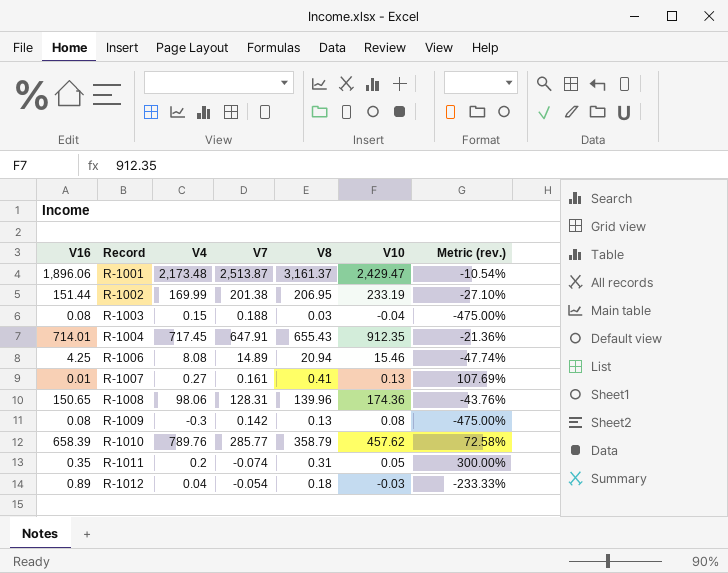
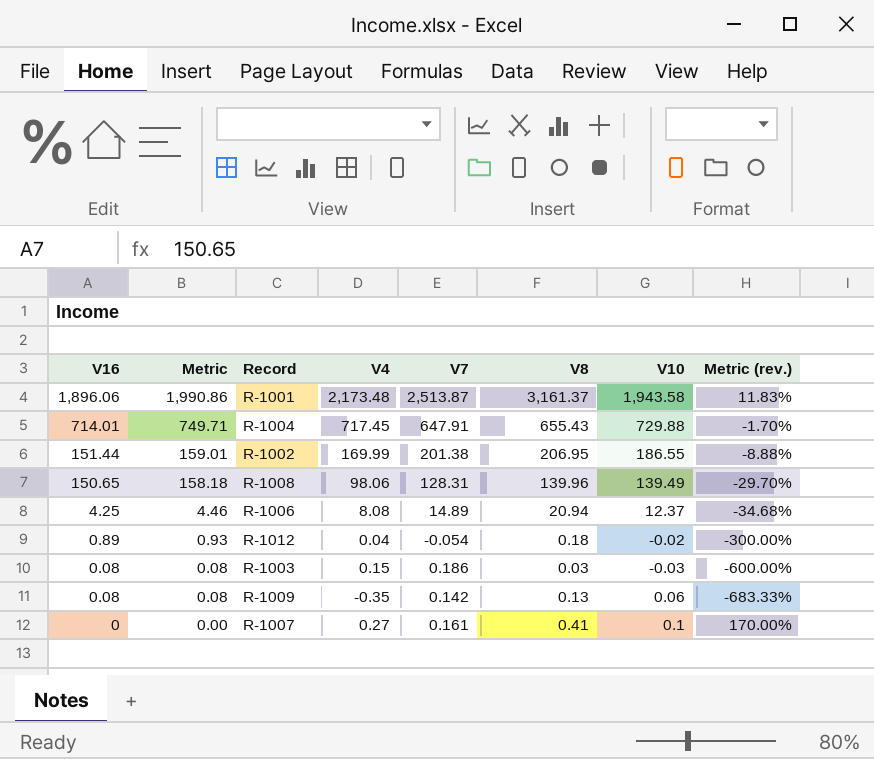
row order: Record ascending -> V16 descending
column Metric | formula: none -> [V16] * 1.05
row R-1010: 658.39 | 789.76 | 285.77 | 358.79 | 457.62 | 72.58% -> none
row R-1011: 0.35 | 0.2 | -0.074 | 0.31 | 0.05 | 300.00% -> none
R-1001 | V10: 2,429.47 -> 1,943.58
R-1001 | Metric (rev.): -10.54% -> 11.83%
R-1004 | V10: 912.35 -> 729.88
R-1004 | Metric (rev.): -21.36% -> -1.70%
R-1002 | V10: 233.19 -> 186.55
R-1002 | Metric (rev.): -27.10% -> -8.88%
R-1008 | V10: 174.36 -> 139.49
R-1008 | Metric (rev.): -43.76% -> -29.70%
R-1006 | V10: 15.46 -> 12.37
R-1006 | Metric (rev.): -47.74% -> -34.68%
R-1012 | V10: -0.03 -> -0.02
R-1012 | Metric (rev.): -233.33% -> -300.00%
R-1003 | V7: 0.188 -> 0.186
R-1003 | V10: -0.04 -> -0.03
R-1003 | Metric (rev.): -475.00% -> -600.00%
R-1009 | V4: -0.3 -> -0.35
R-1009 | V10: 0.08 -> 0.06
R-1009 | Metric (rev.): -475.00% -> -683.33%
R-1007 | V16: 0.01 -> 0
R-1007 | V10: 0.13 -> 0.1
R-1007 | Metric (rev.): 107.69% -> 170.00%

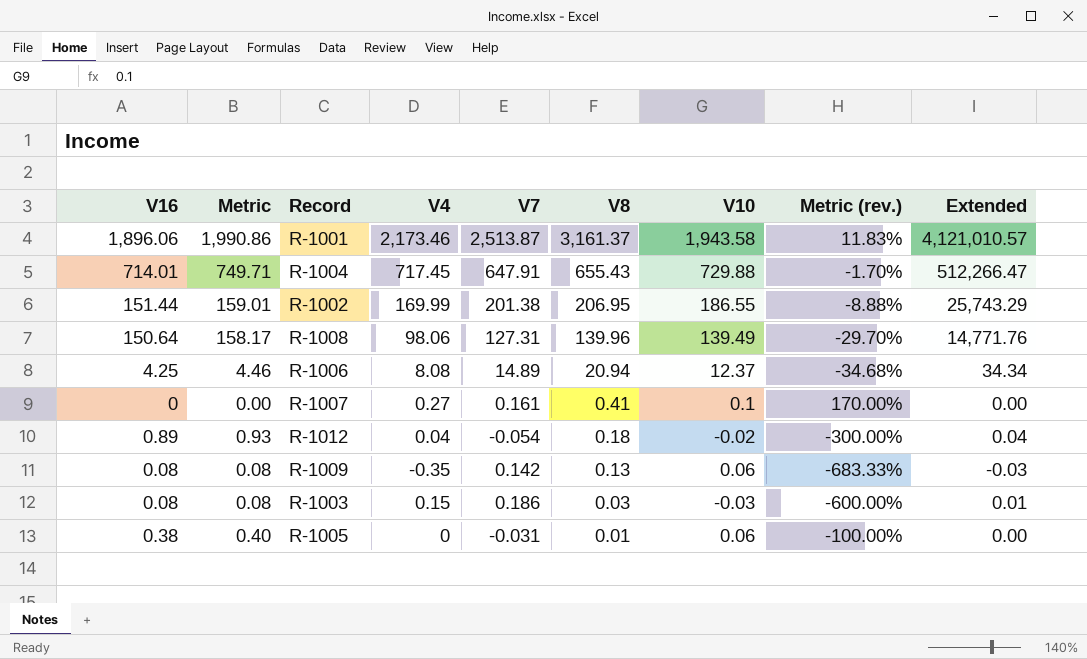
row order: V16 descending -> V8 descending
column Extended | formula: none -> [V16] * [V4]
R-1001 | V4: 2,173.48 -> 2,173.46
R-1008 | V16: 150.65 -> 150.64
R-1008 | Metric: 158.18 -> 158.17
R-1008 | V7: 128.31 -> 127.31
row R-1005: none -> 0.38 | 0.40 | 0 | -0.031 | 0.01 | 0.06 | -100.00% | 0.00

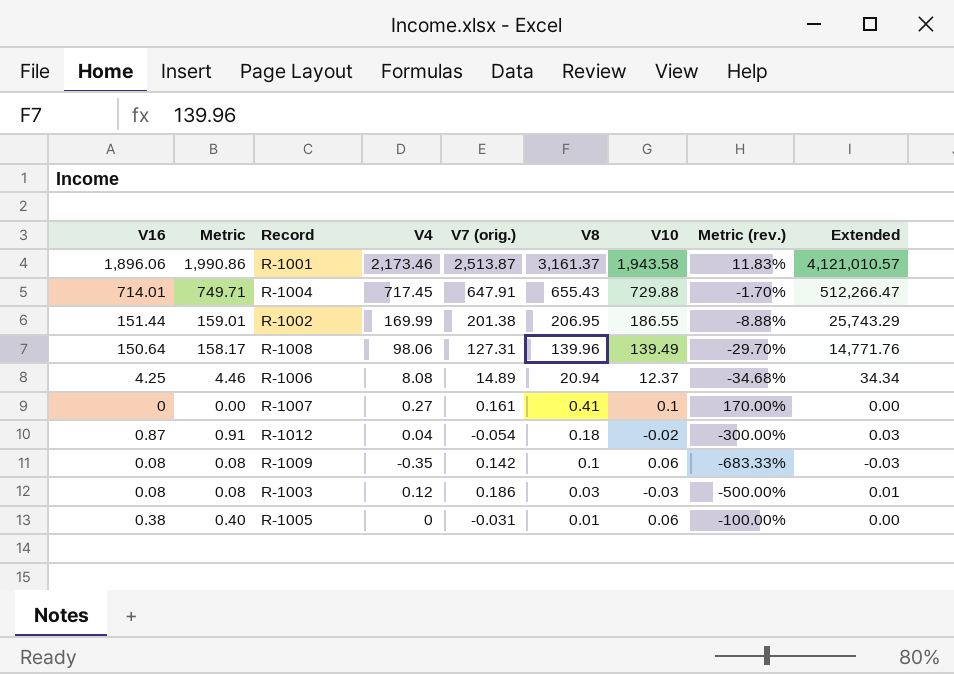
column name: V7 -> V7 (orig.)
R-1012 | V16: 0.89 -> 0.87
R-1012 | Metric: 0.93 -> 0.91
R-1012 | Extended: 0.04 -> 0.03
R-1009 | V8: 0.13 -> 0.1
R-1003 | V4: 0.15 -> 0.12
R-1003 | Metric (rev.): -600.00% -> -500.00%

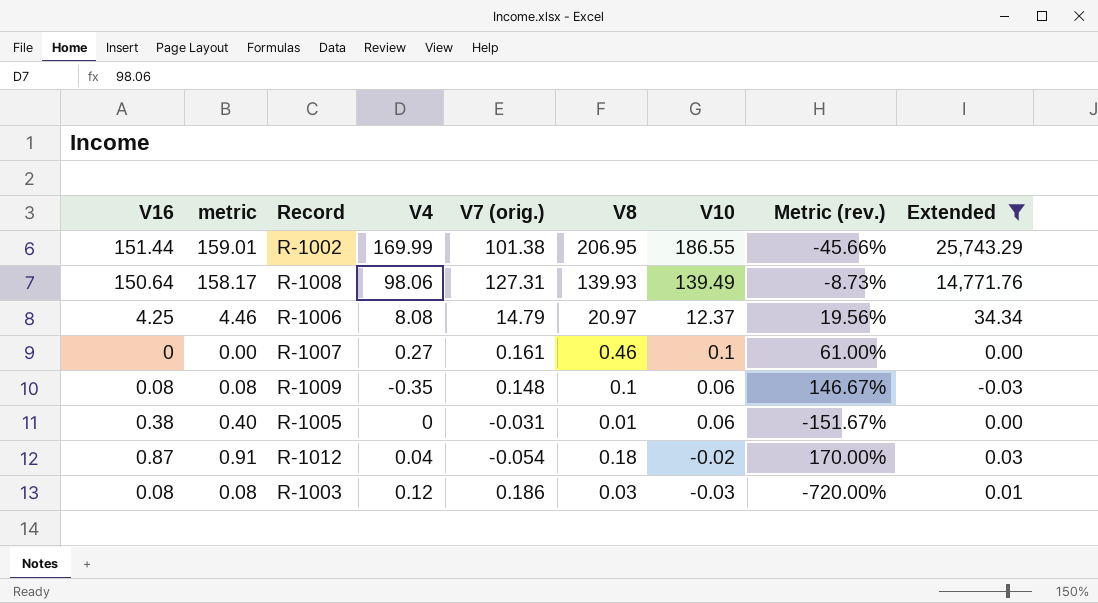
filter: none -> Extended <= 25,743.29
row order: V8 descending -> V10 descending
column name: Metric -> metric
column Metric (rev.) | formula: ([V4] - [V10]) / [V10] -> ([V7 (orig.)] - [V10]) / [V10]
R-1002 | V7 (orig.): 201.38 -> 101.38
R-1008 | V8: 139.96 -> 139.93
R-1006 | V7 (orig.): 14.89 -> 14.79
R-1006 | V8: 20.94 -> 20.97
R-1007 | V8: 0.41 -> 0.46
R-1009 | V7 (orig.): 0.142 -> 0.148

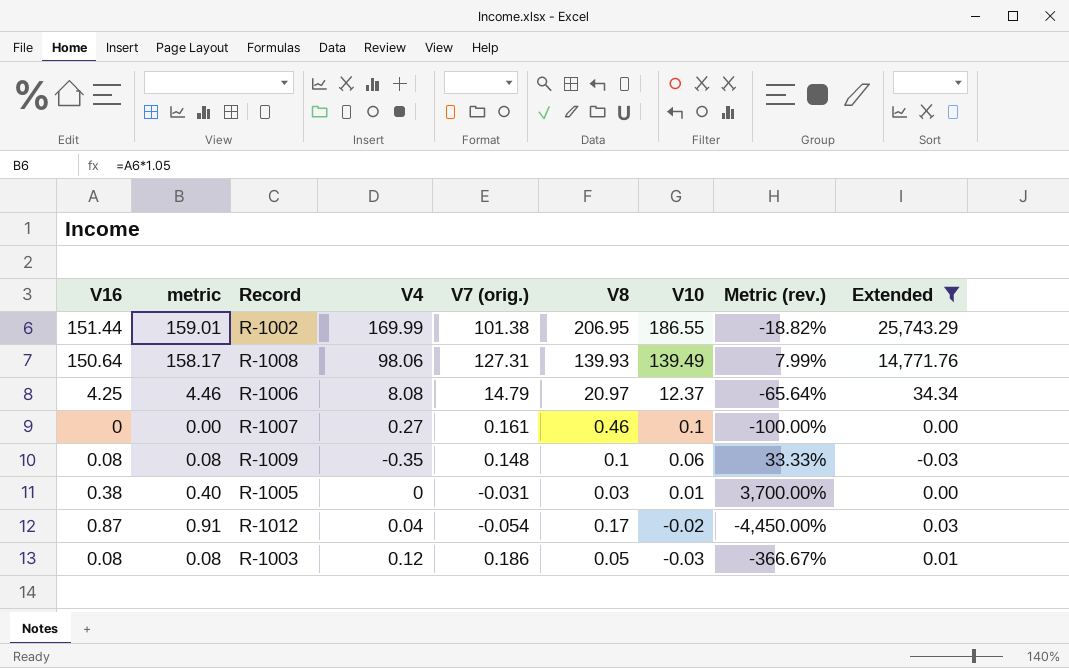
column Metric (rev.) | formula: ([V7 (orig.)] - [V10]) / [V10] -> ([V16] - [V10]) / [V10]
R-1005 | V8: 0.01 -> 0.03
R-1005 | V10: 0.06 -> 0.01
R-1012 | V8: 0.18 -> 0.17
R-1003 | V8: 0.03 -> 0.05

